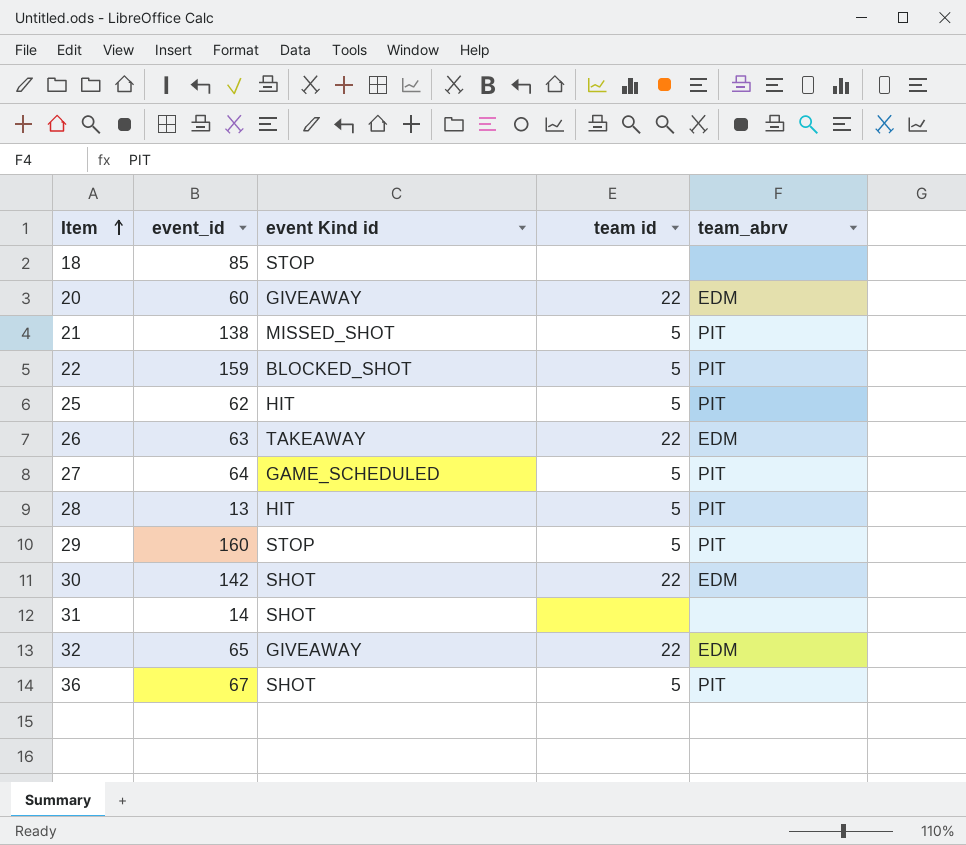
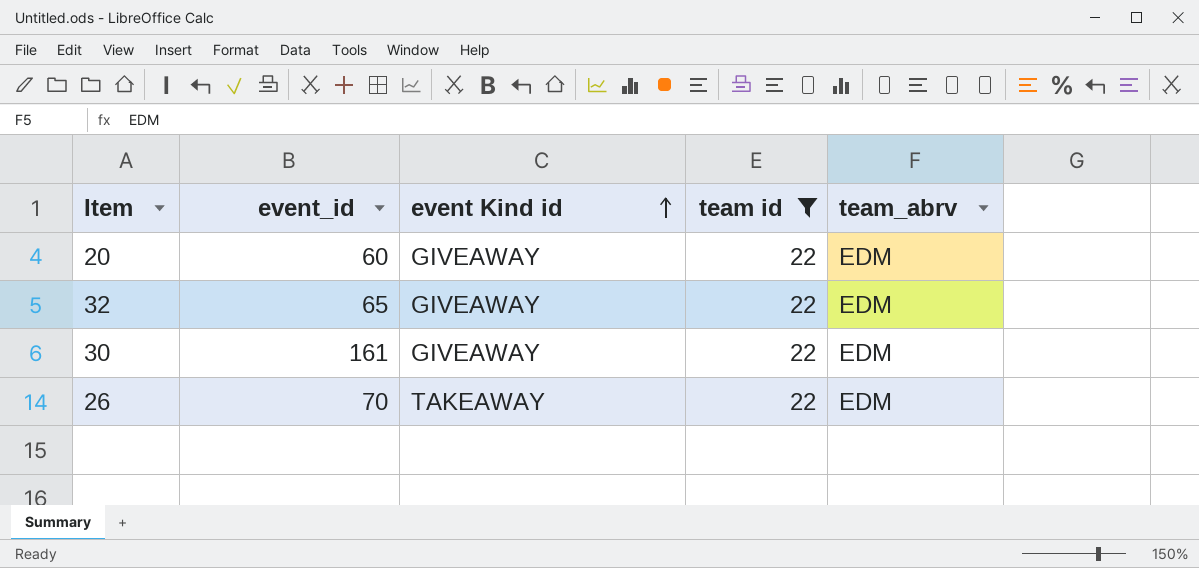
filter: none -> team id = 22
row order: Item ascending -> event Kind id ascending
30 | event_id: 142 -> 161
30 | event Kind id: SHOT -> GIVEAWAY
26 | event_id: 63 -> 70

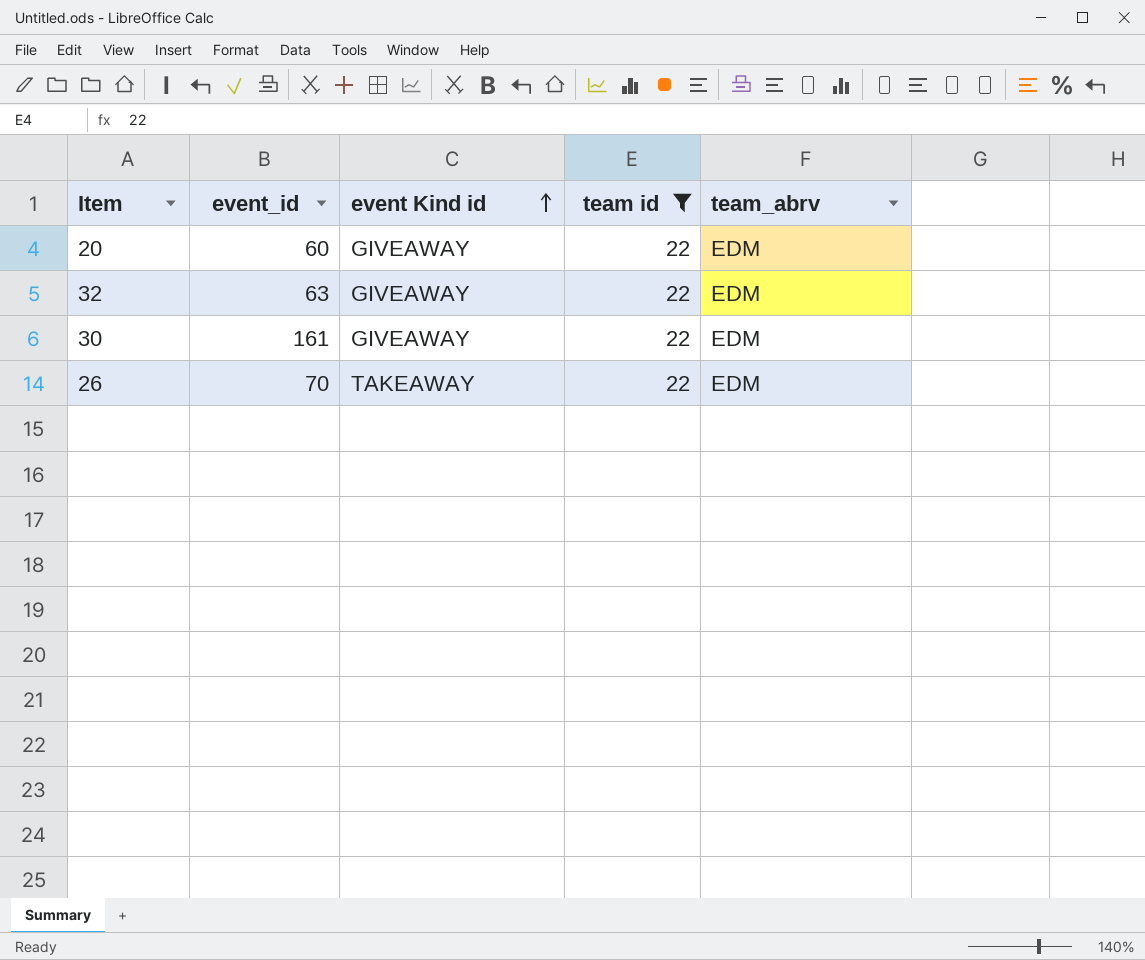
32 | event_id: 65 -> 63

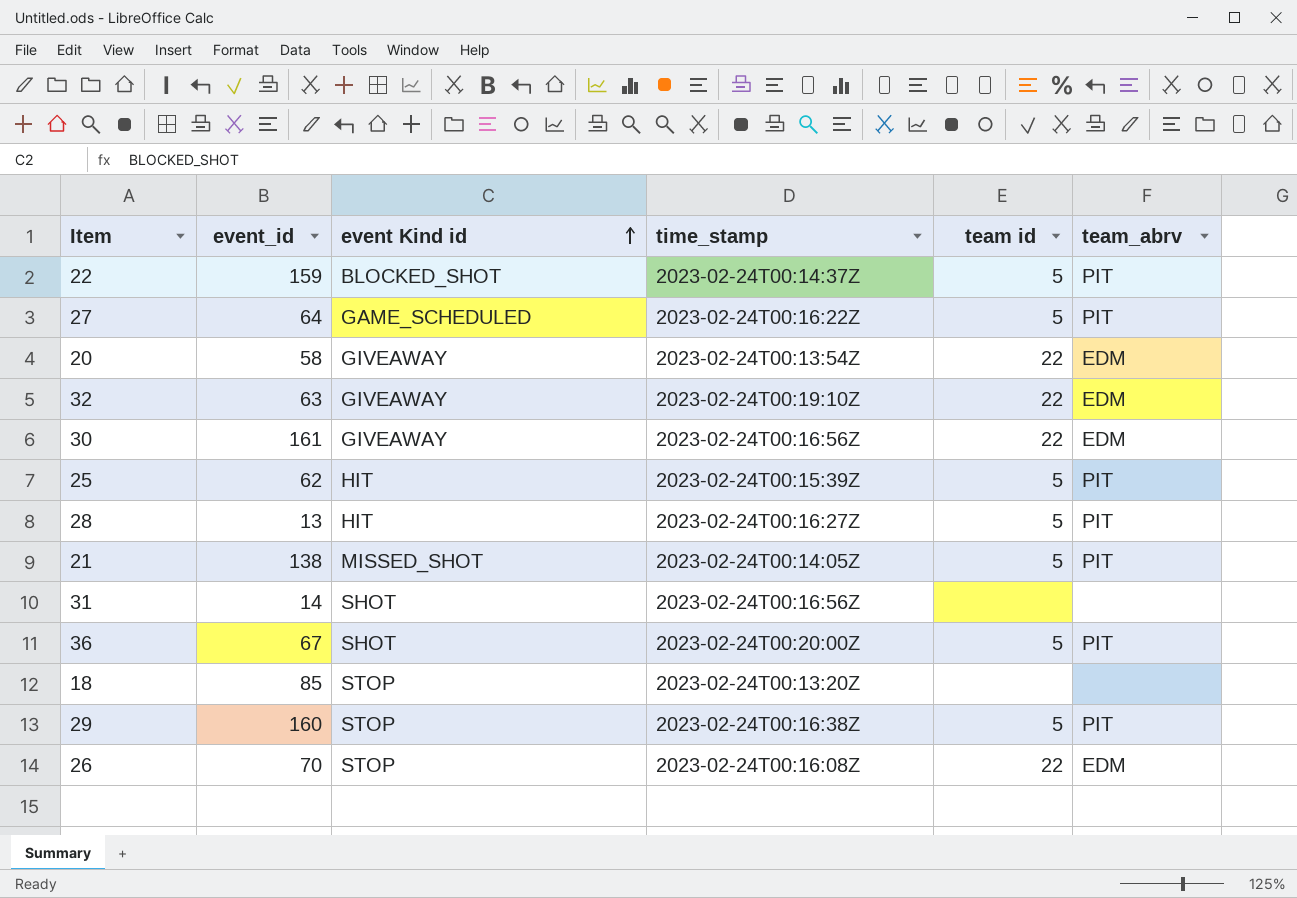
filter: team id = 22 -> none
column time_stamp | position: none -> 4
20 | event_id: 60 -> 58
26 | event Kind id: TAKEAWAY -> STOP

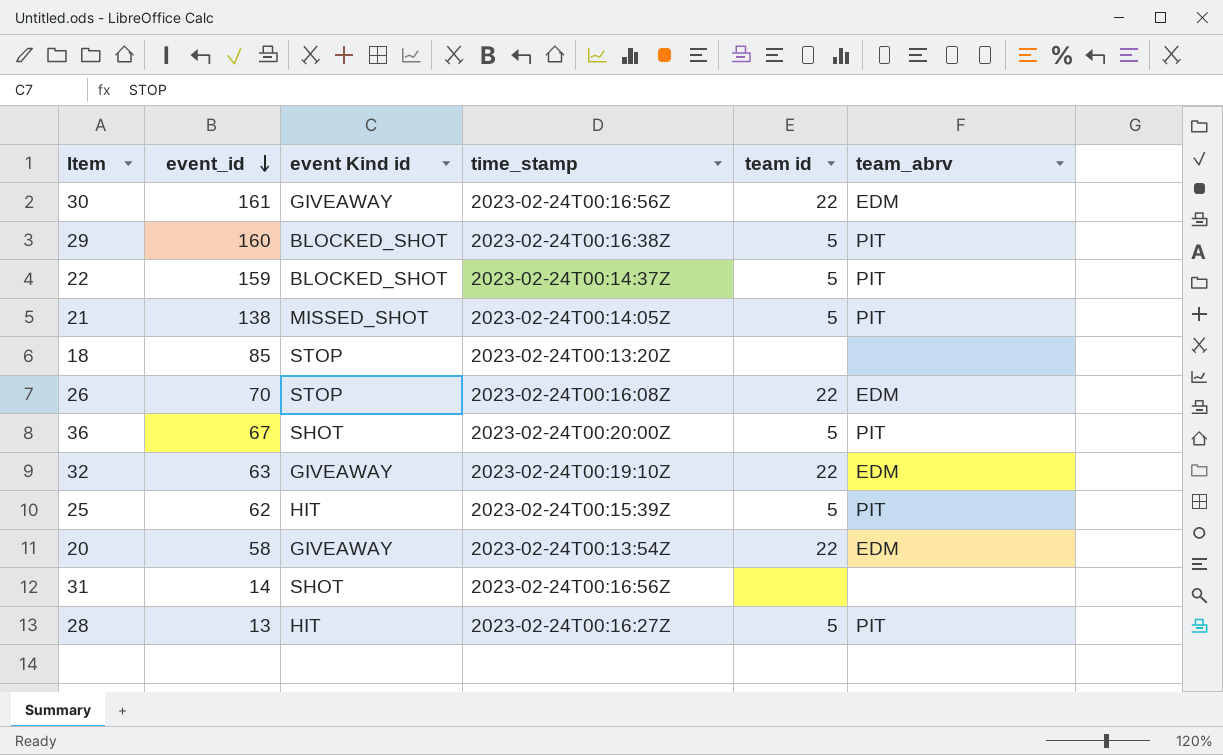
row order: event Kind id ascending -> event_id descending
row 27: 64 | GAME_SCHEDULED | 2023-02-24T00:16:22Z | 5 | PIT -> none
29 | event Kind id: STOP -> BLOCKED_SHOT

